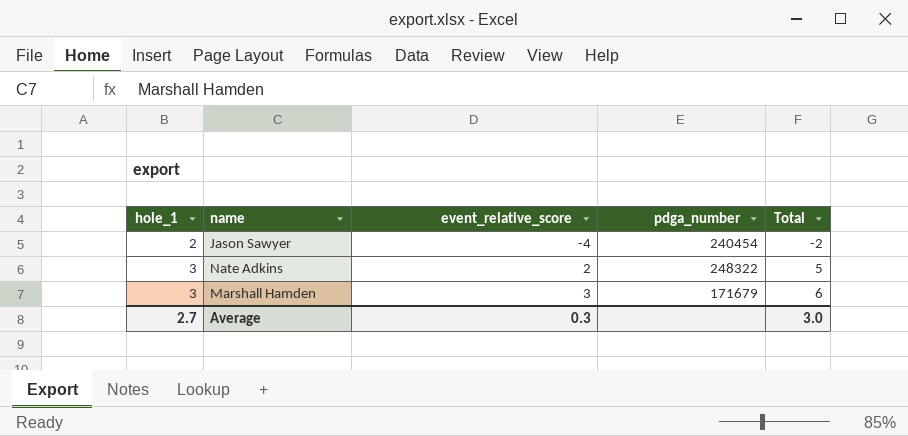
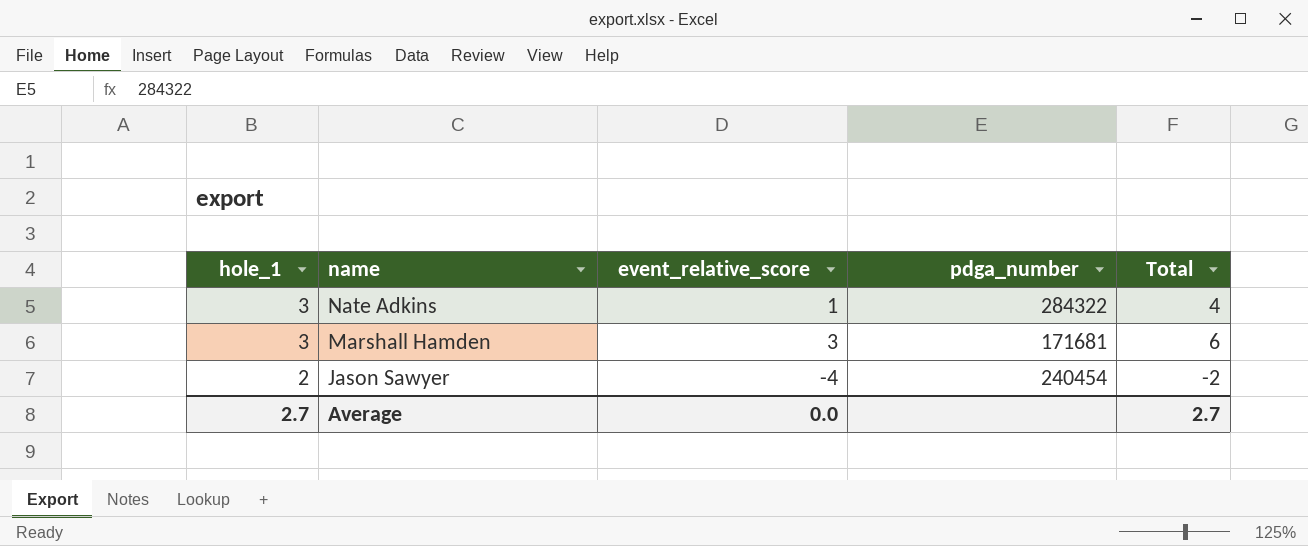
row order: hole_1 ascending -> hole_1 descending
Nate Adkins | event_relative_score: 2 -> 1
Nate Adkins | pdga_number: 248322 -> 284322
Nate Adkins | Total: 5 -> 4
Marshall Hamden | pdga_number: 171679 -> 171681
Average | event_relative_score: 0.3 -> 0.0
Average | Total: 3.0 -> 2.7

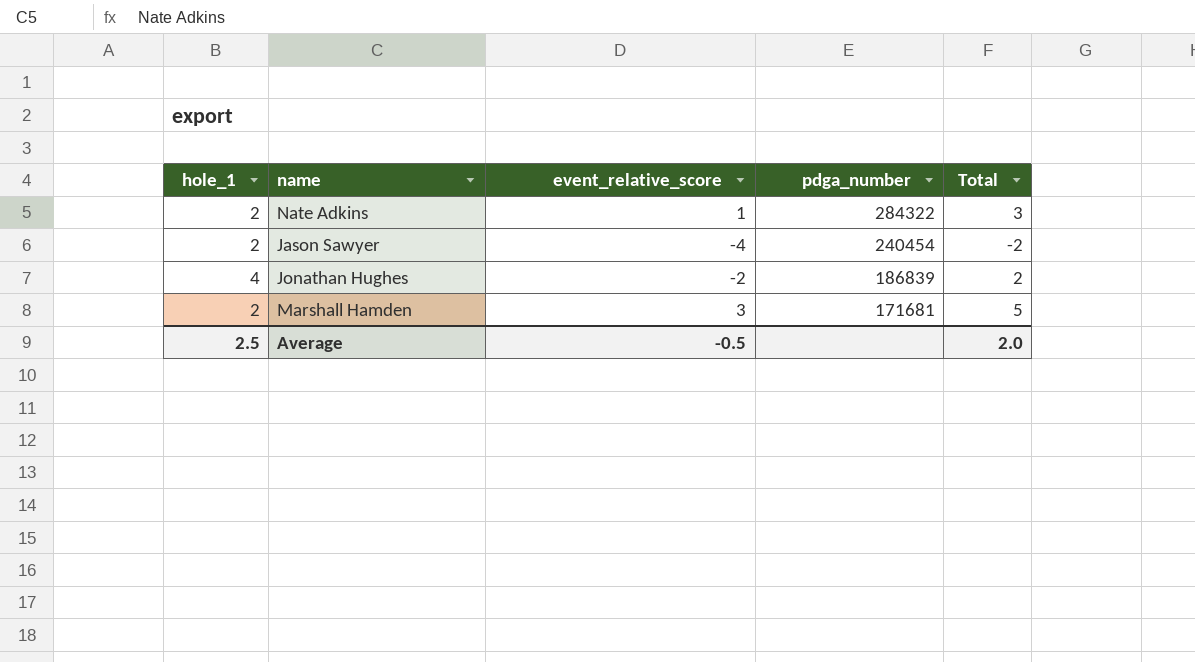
row order: hole_1 descending -> pdga_number descending
Nate Adkins | hole_1: 3 -> 2
Nate Adkins | Total: 4 -> 3
row Jonathan Hughes: none -> 4 | -2 | 186839 | 2
Marshall Hamden | hole_1: 3 -> 2
Marshall Hamden | Total: 6 -> 5
Average | hole_1: 2.7 -> 2.5
Average | event_relative_score: 0.0 -> -0.5
Average | Total: 2.7 -> 2.0

